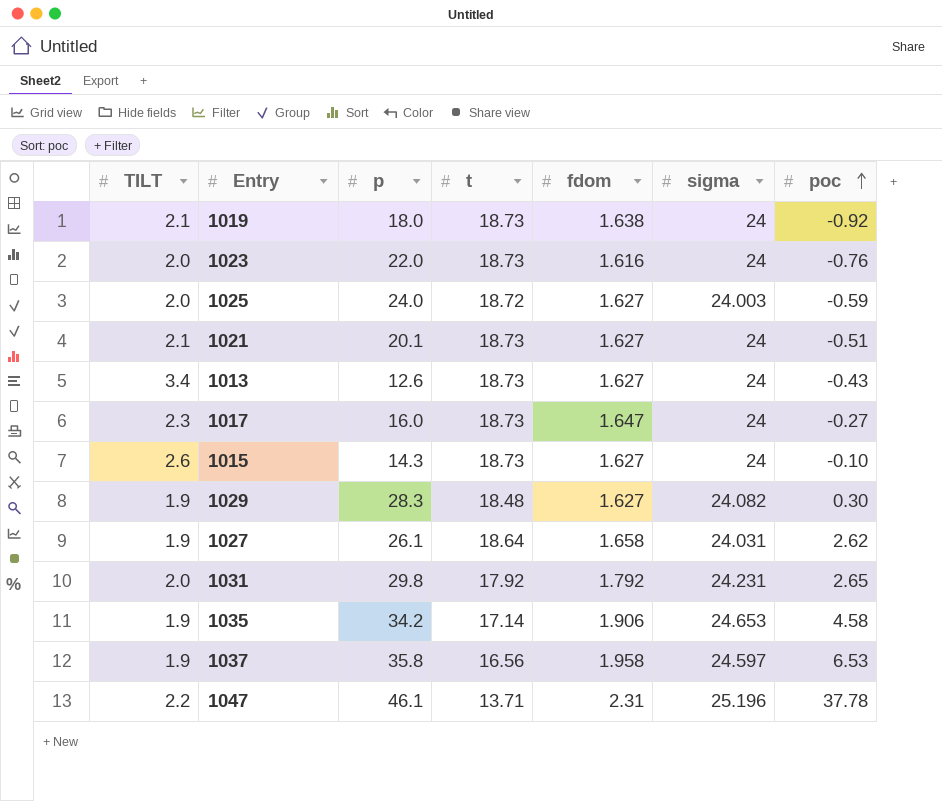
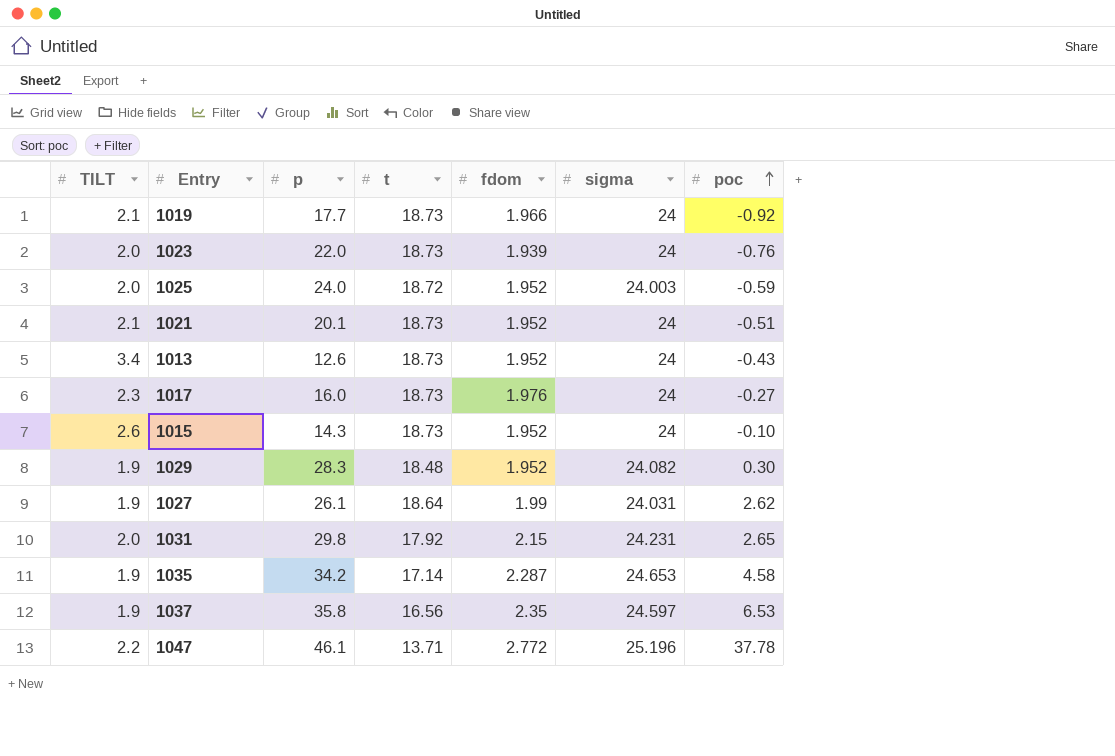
1019 | p: 18.0 -> 17.7
1019 | fdom: 1.638 -> 1.966
1023 | fdom: 1.616 -> 1.939
1025 | fdom: 1.627 -> 1.952
1021 | fdom: 1.627 -> 1.952
1013 | fdom: 1.627 -> 1.952
1017 | fdom: 1.647 -> 1.976
1015 | fdom: 1.627 -> 1.952
1029 | fdom: 1.627 -> 1.952
1027 | fdom: 1.658 -> 1.99
1031 | fdom: 1.792 -> 2.15
1035 | fdom: 1.906 -> 2.287
1037 | fdom: 1.958 -> 2.35
1047 | fdom: 2.31 -> 2.772

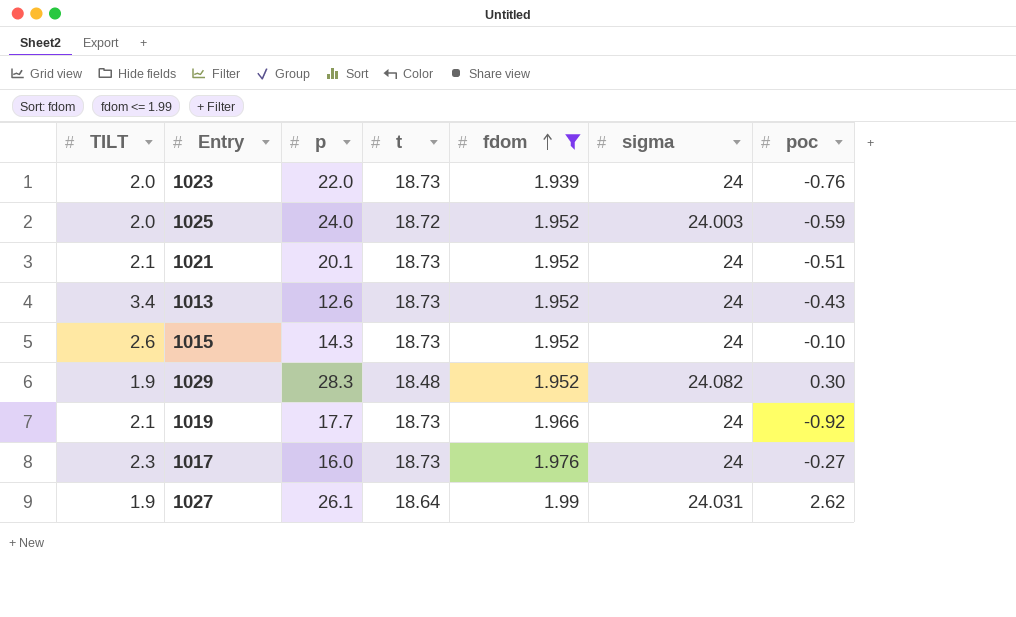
filter: none -> fdom <= 1.99
row order: poc ascending -> fdom ascending

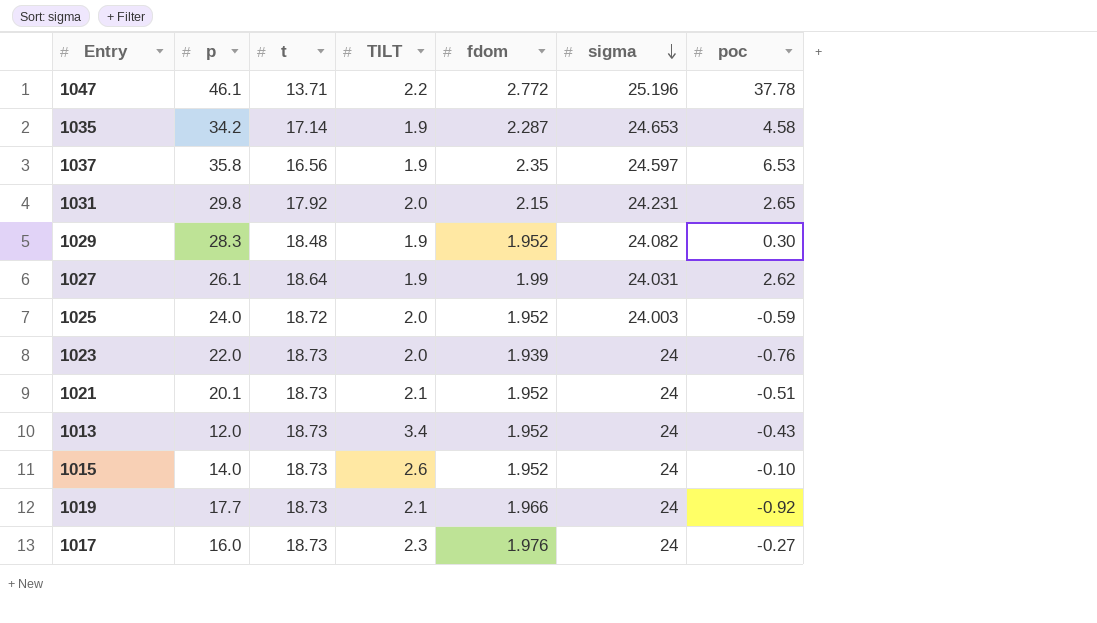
filter: fdom <= 1.99 -> none
row order: fdom ascending -> sigma descending
column TILT | position: 1 -> 4
1013 | p: 12.6 -> 12.0
1015 | p: 14.3 -> 14.0

